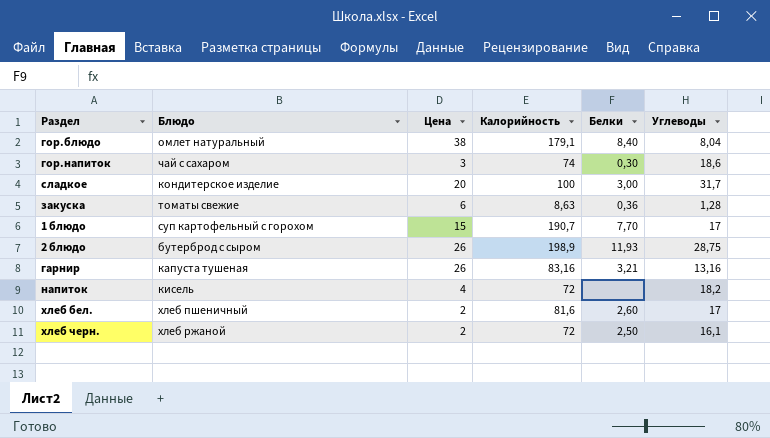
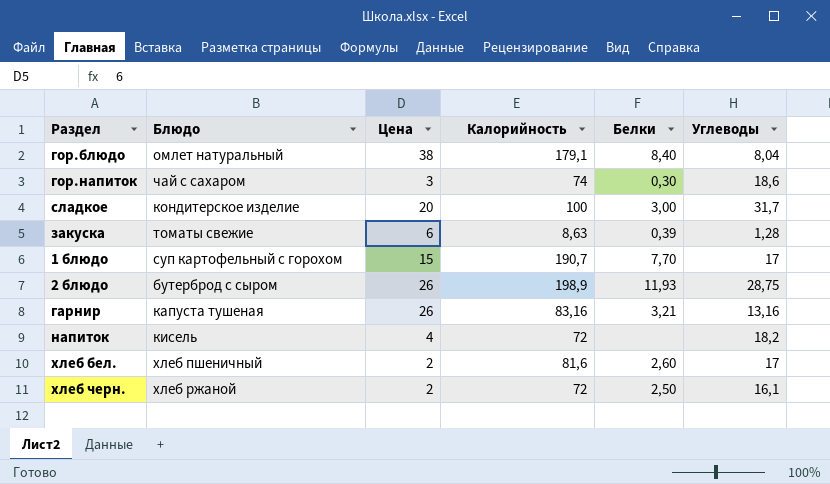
закуска | Белки: 0,36 -> 0,39

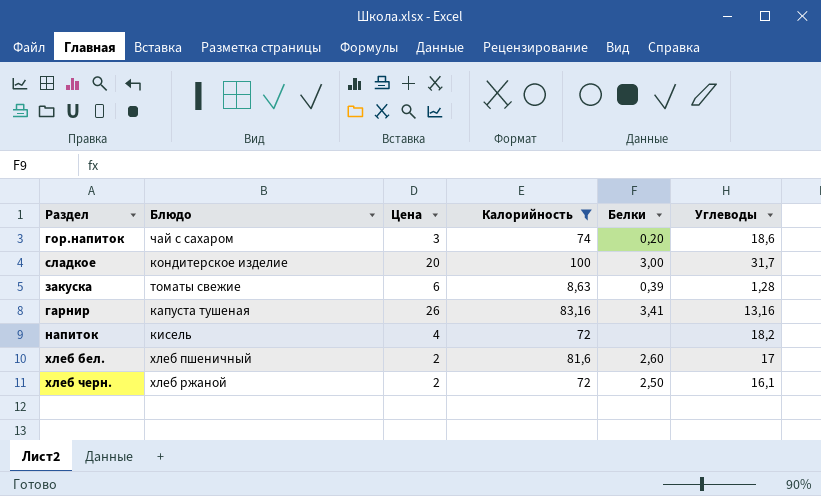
filter: none -> Калорийность <= 100
гор.напиток | Белки: 0,30 -> 0,20
гарнир | Белки: 3,21 -> 3,41

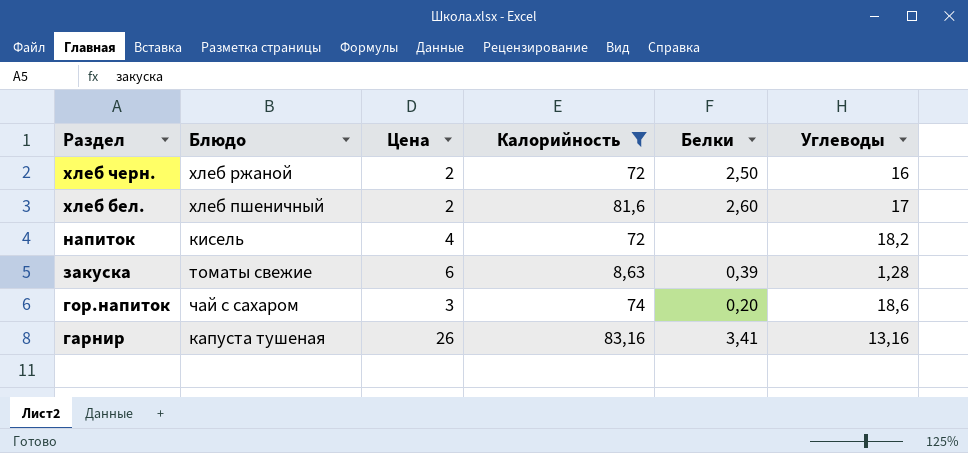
row order: none -> Раздел descending
row сладкое: кондитерское изделие | 20 | 100 | 3,00 | 31,7 -> none
хлеб черн. | Углеводы: 16,1 -> 16

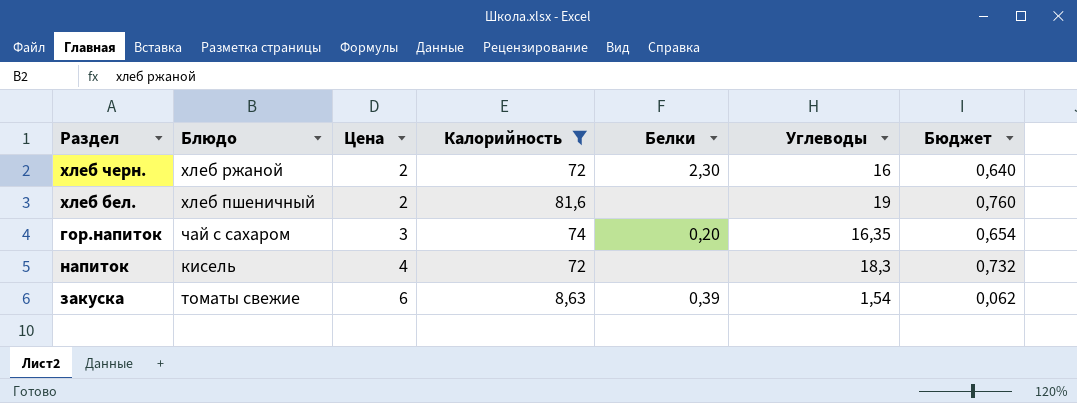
row order: Раздел descending -> Цена ascending
column Бюджет | formula: none -> [Углеводы] * 0,04
row гарнир: капуста тушеная | 26 | 83,16 | 3,41 | 13,16 -> none
хлеб черн. | Белки: 2,50 -> 2,30
хлеб бел. | Белки: 2,60 -> none
хлеб бел. | Углеводы: 17 -> 19
гор.напиток | Углеводы: 18,6 -> 16,35
напиток | Углеводы: 18,2 -> 18,3
закуска | Углеводы: 1,28 -> 1,54

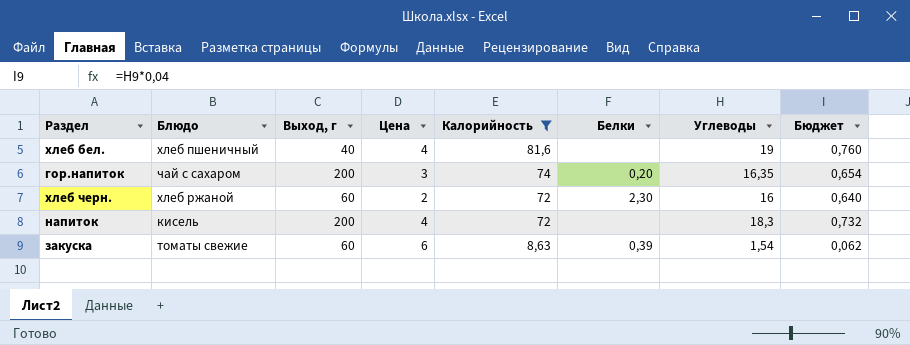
row order: Цена ascending -> Калорийность descending
column Выход, г | position: none -> 3
хлеб бел. | Цена: 2 -> 4

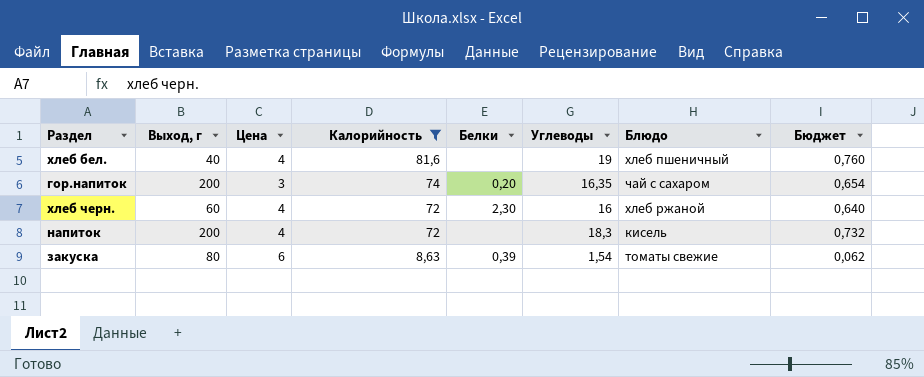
column Блюдо | position: 2 -> 7
хлеб черн. | Цена: 2 -> 4
закуска | Выход, г: 60 -> 80

